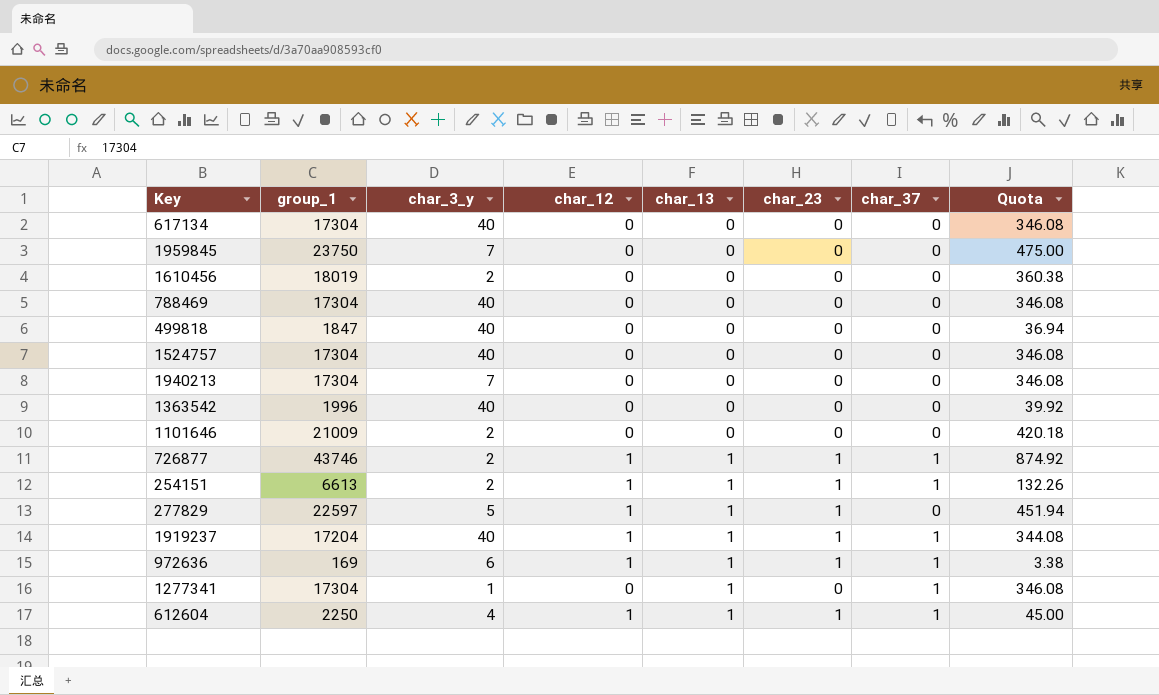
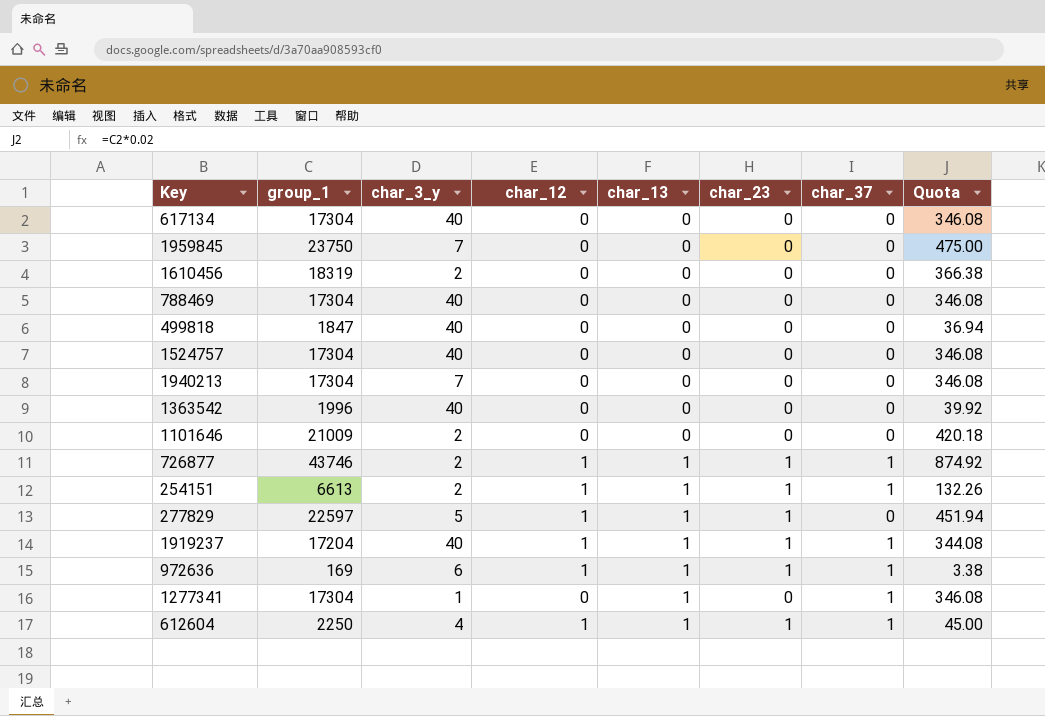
1610456 | group_1: 18019 -> 18319
1610456 | Quota: 360.38 -> 366.38

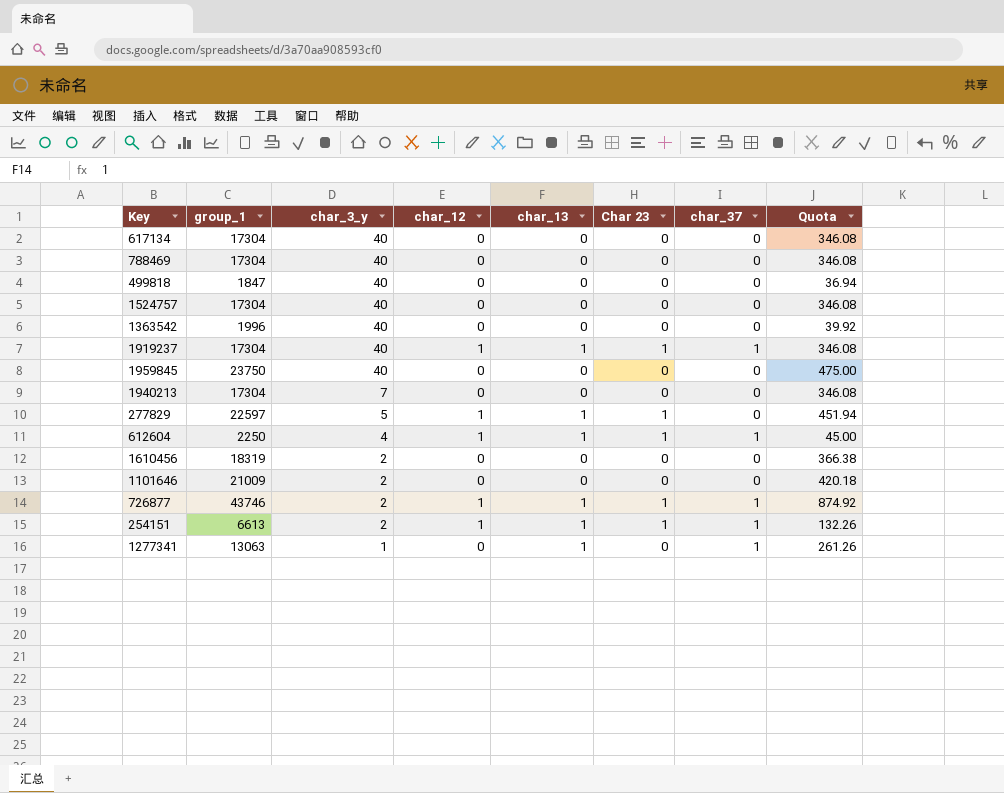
row order: char_13 ascending -> char_3_y descending
column name: char_23 -> Char 23
row 972636: 169 | 6 | 1 | 1 | 1 | 1 | 3.38 -> none
1919237 | group_1: 17204 -> 17304
1919237 | Quota: 344.08 -> 346.08
1959845 | char_3_y: 7 -> 40
1277341 | group_1: 17304 -> 13063
1277341 | Quota: 346.08 -> 261.26

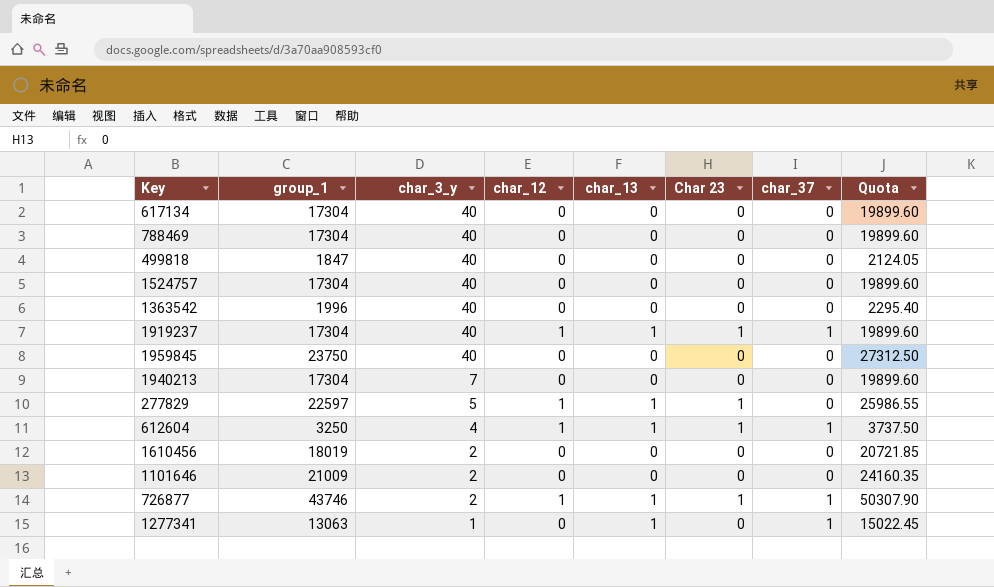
column Quota | formula: [group_1] * 0.02 -> [group_1] * 1.15
row 254151: 6613 | 2 | 1 | 1 | 1 | 1 | 132.26 -> none
612604 | group_1: 2250 -> 3250
1610456 | group_1: 18319 -> 18019

